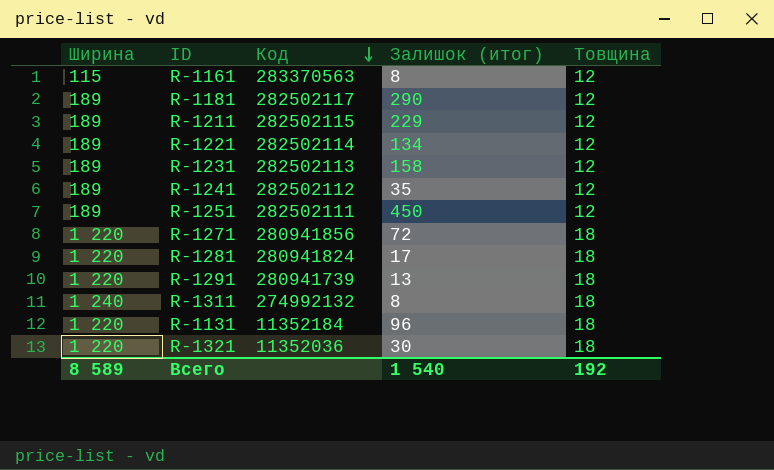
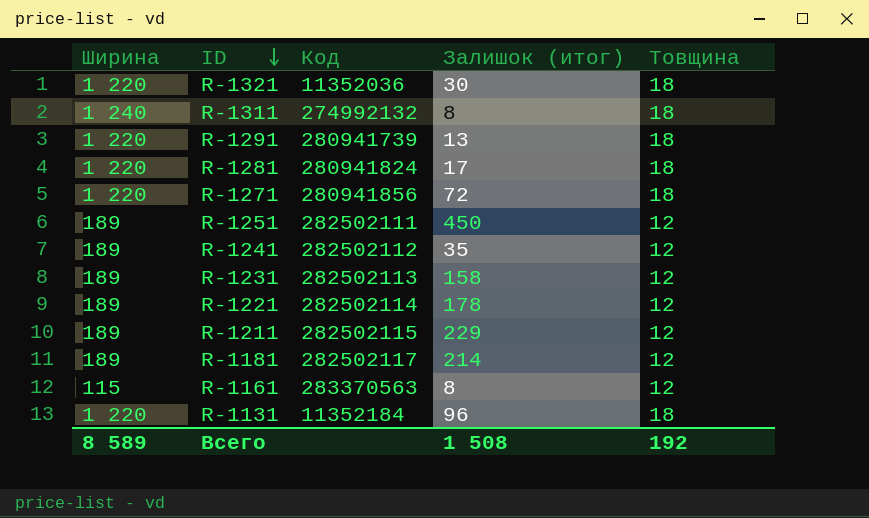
row order: Код descending -> ID descending
R-1221 | Залишок (итог): 134 -> 178
R-1181 | Залишок (итог): 290 -> 214
Всего | Залишок (итог): 1 540 -> 1 508

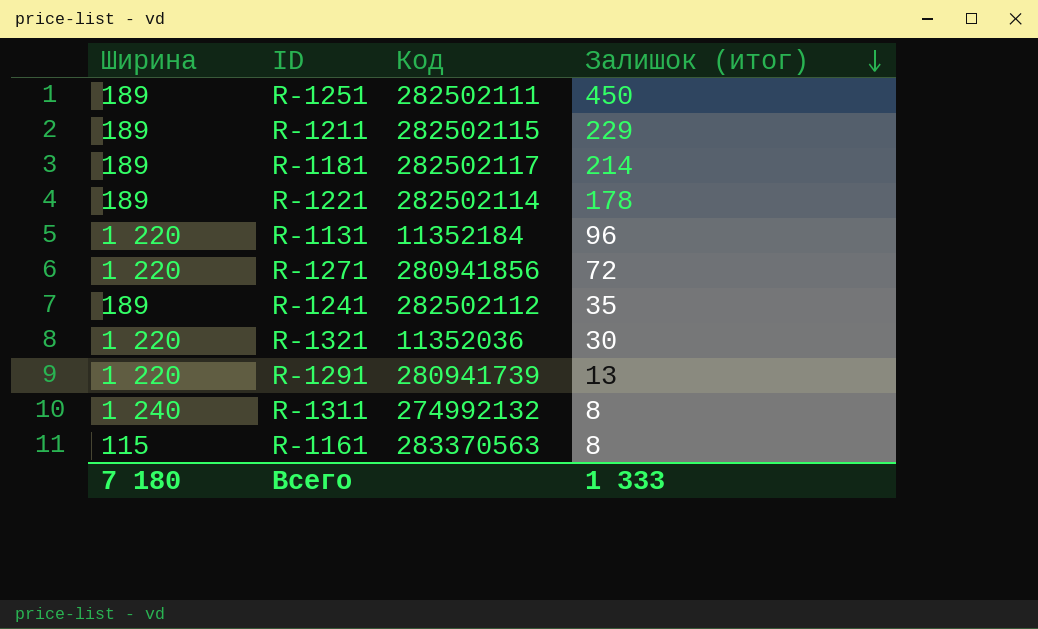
row order: ID descending -> Залишок (итог) descending
column Товщина | position: 5 -> none
row R-1281: 1 220 | 280941824 | 17 | 18 -> none
row R-1231: 189 | 282502113 | 158 | 12 -> none
Всего | Ширина: 8 589 -> 7 180
Всего | Залишок (итог): 1 508 -> 1 333

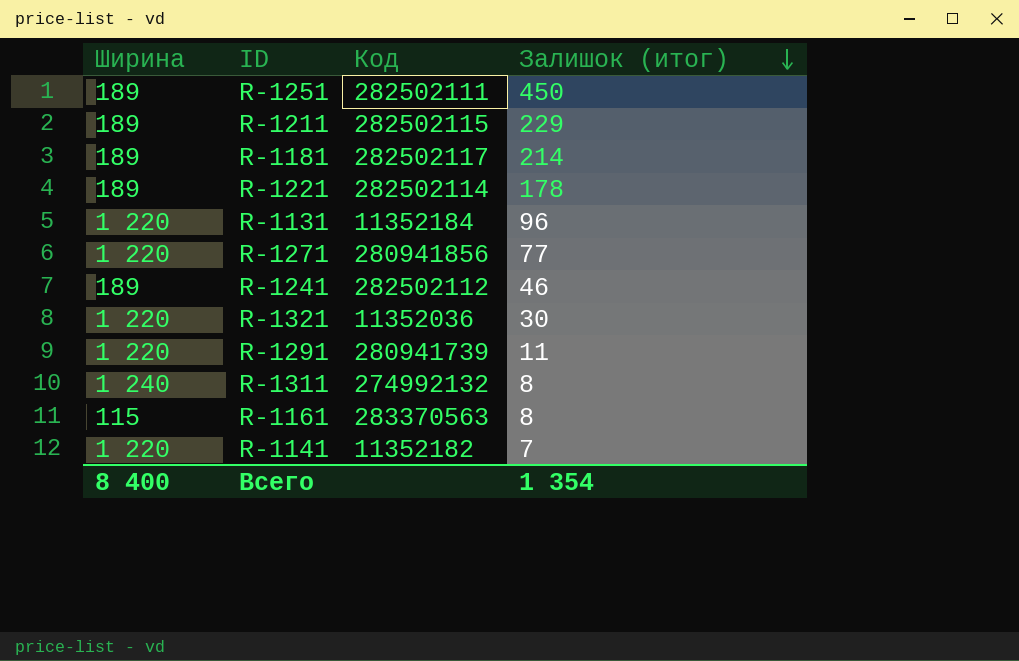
R-1271 | Залишок (итог): 72 -> 77
R-1241 | Залишок (итог): 35 -> 46
R-1291 | Залишок (итог): 13 -> 11
row R-1141: none -> 1 220 | 11352182 | 7
Всего | Ширина: 7 180 -> 8 400
Всего | Залишок (итог): 1 333 -> 1 354

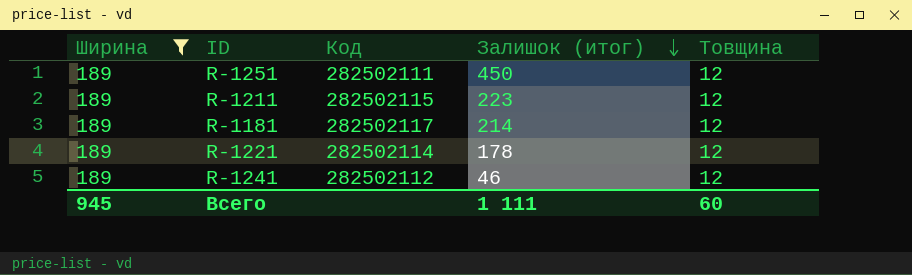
filter: none -> Ширина = 189
column Товщина | position: none -> 5
R-1211 | Залишок (итог): 229 -> 223
Всего | Ширина: 8 400 -> 945
Всего | Залишок (итог): 1 354 -> 1 111

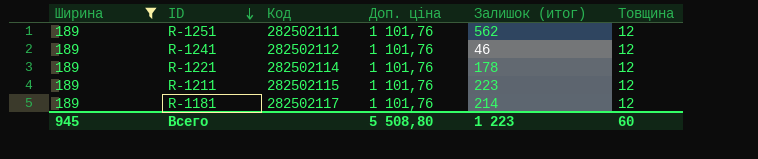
row order: Залишок (итог) descending -> ID descending
column Доп. ціна | position: none -> 4
R-1251 | Залишок (итог): 450 -> 562
Всего | Залишок (итог): 1 111 -> 1 223

